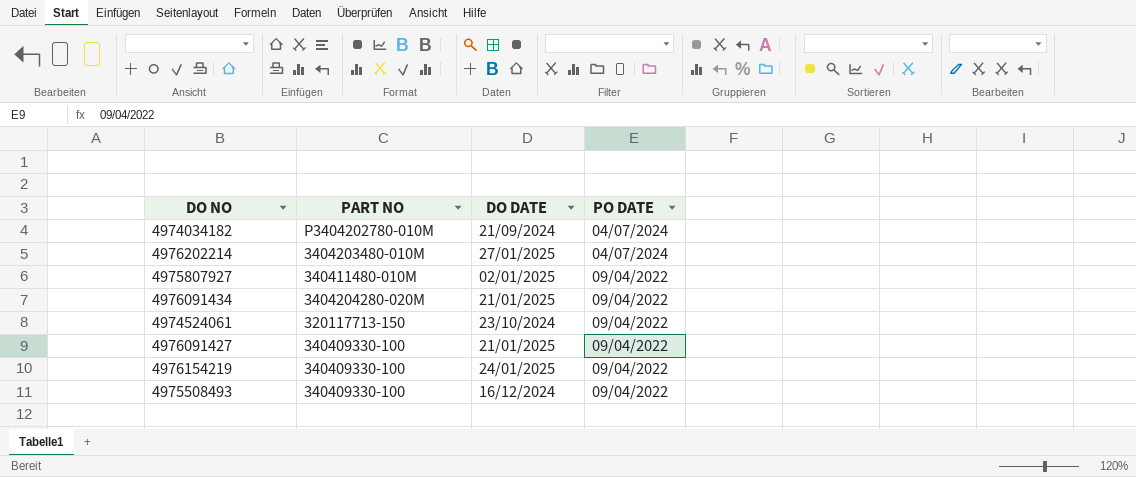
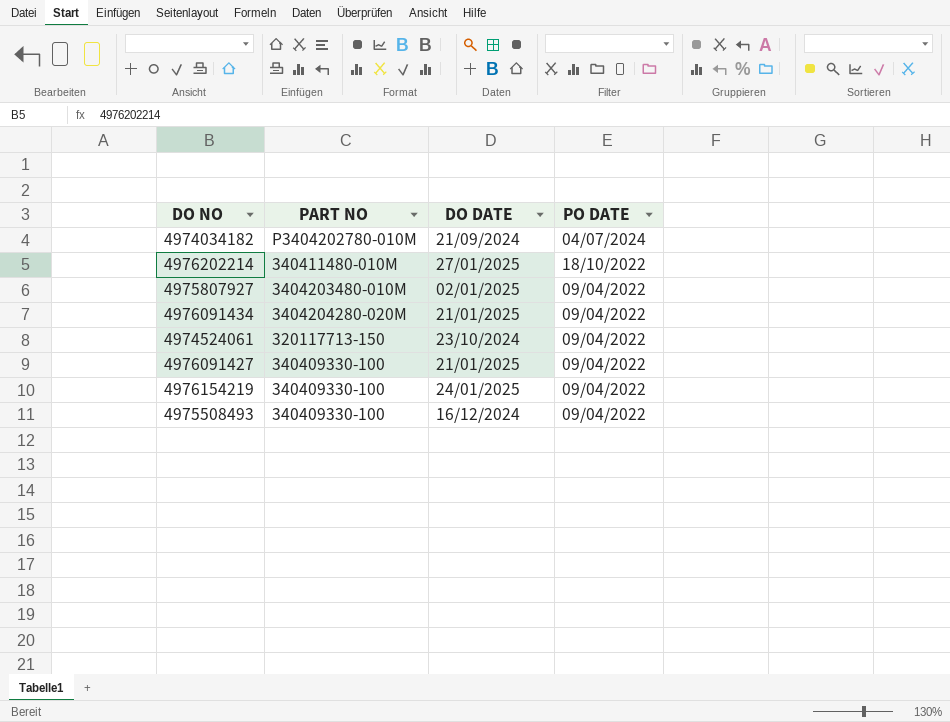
4976202214 | PART NO: 3404203480-010M -> 340411480-010M
4976202214 | PO DATE: 04/07/2024 -> 18/10/2022
4975807927 | PART NO: 340411480-010M -> 3404203480-010M

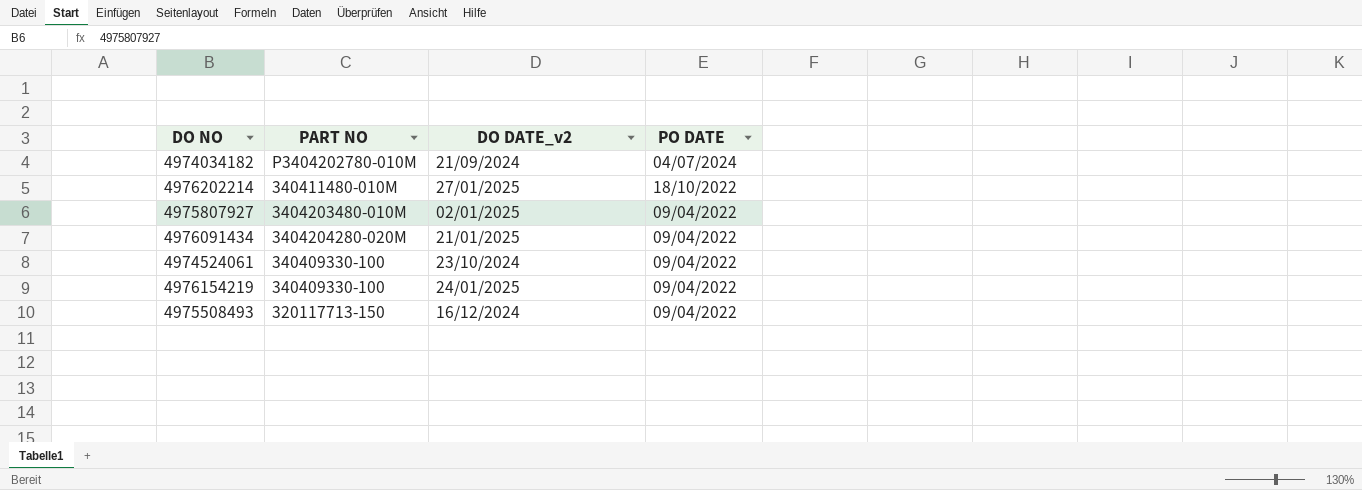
column name: DO DATE -> DO DATE_v2
row 4976091427: 340409330-100 | 21/01/2025 | 09/04/2022 -> none
4974524061 | PART NO: 320117713-150 -> 340409330-100
4975508493 | PART NO: 340409330-100 -> 320117713-150

